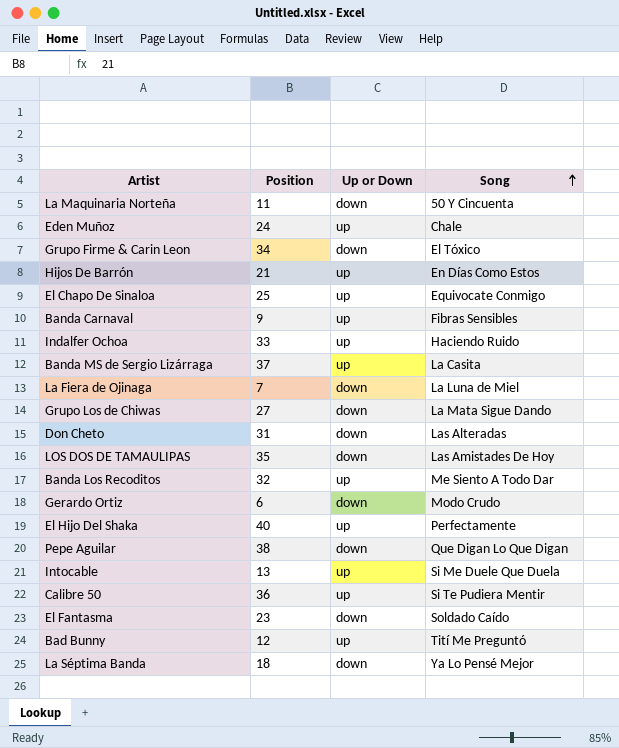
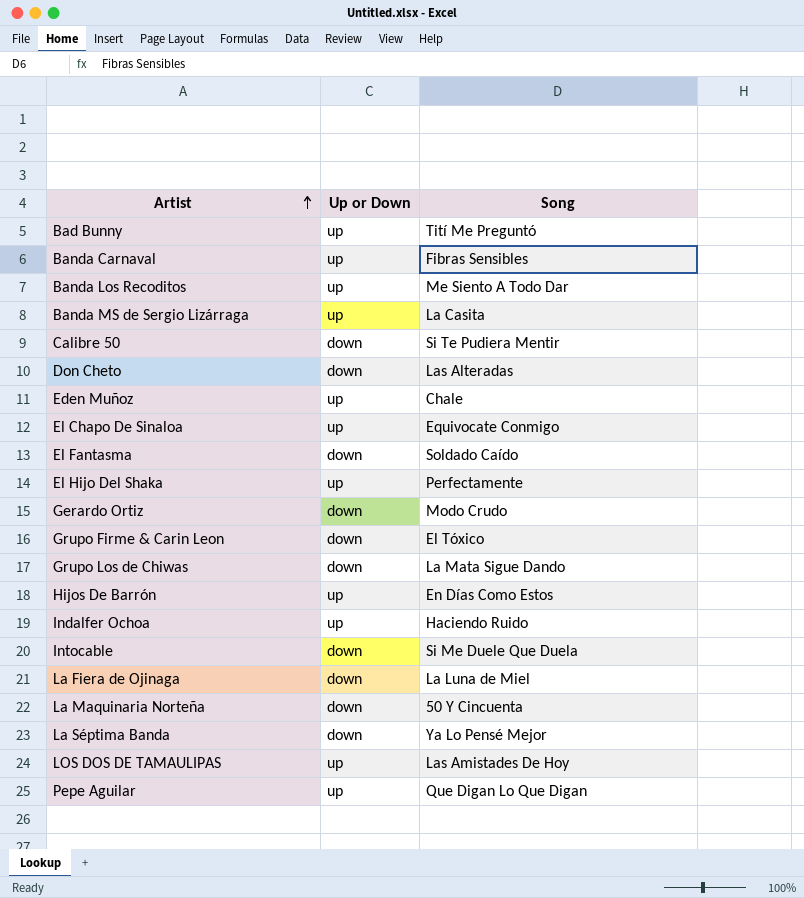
row order: Song ascending -> Artist ascending
column Position | position: 2 -> none
Calibre 50 | Up or Down: up -> down
Intocable | Up or Down: up -> down
LOS DOS DE TAMAULIPAS | Up or Down: down -> up
Pepe Aguilar | Up or Down: down -> up

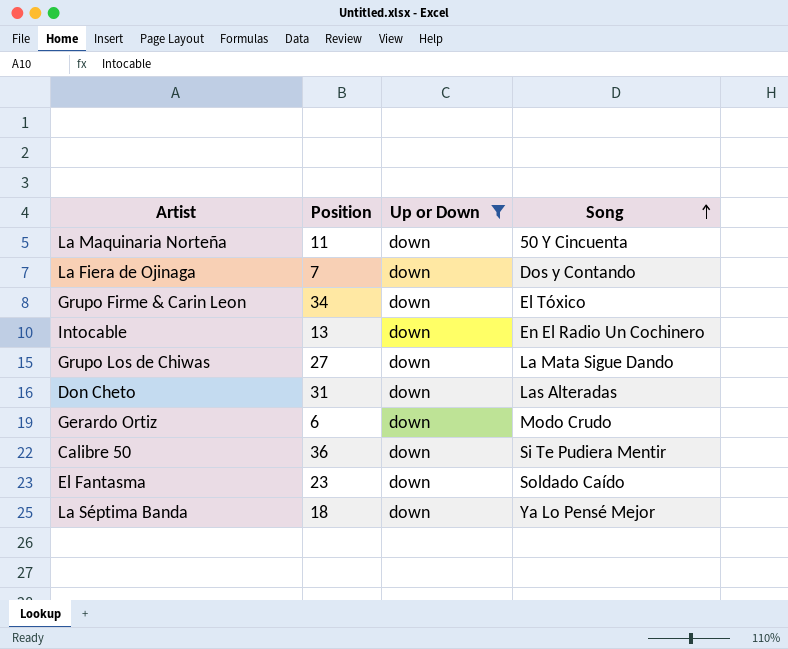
filter: none -> Up or Down = down
row order: Artist ascending -> Song ascending
column Position | position: none -> 2
La Fiera de Ojinaga | Song: La Luna de Miel -> Dos y Contando
Intocable | Song: Si Me Duele Que Duela -> En El Radio Un Cochinero

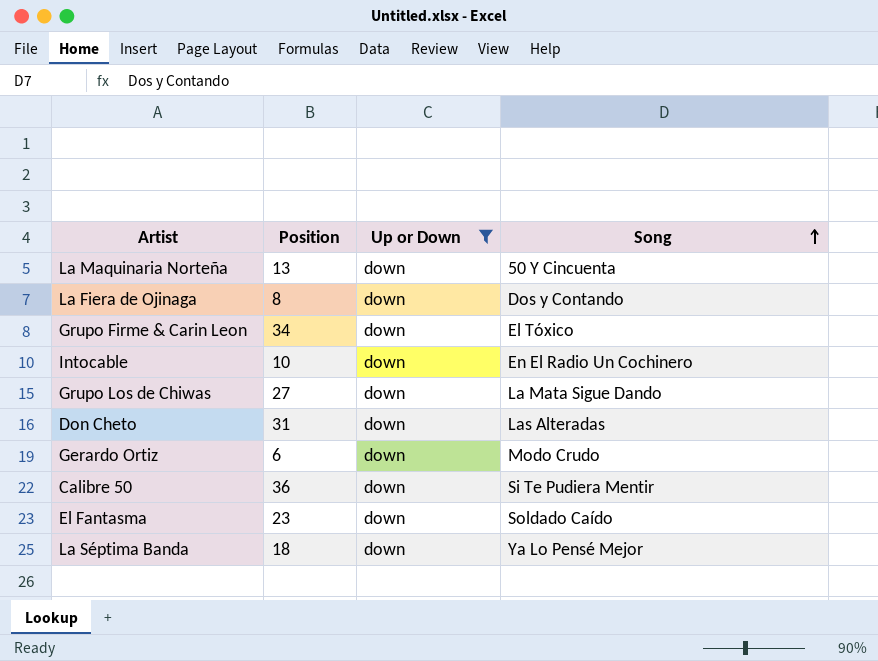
La Maquinaria Norteña | Position: 11 -> 13
La Fiera de Ojinaga | Position: 7 -> 8
Intocable | Position: 13 -> 10

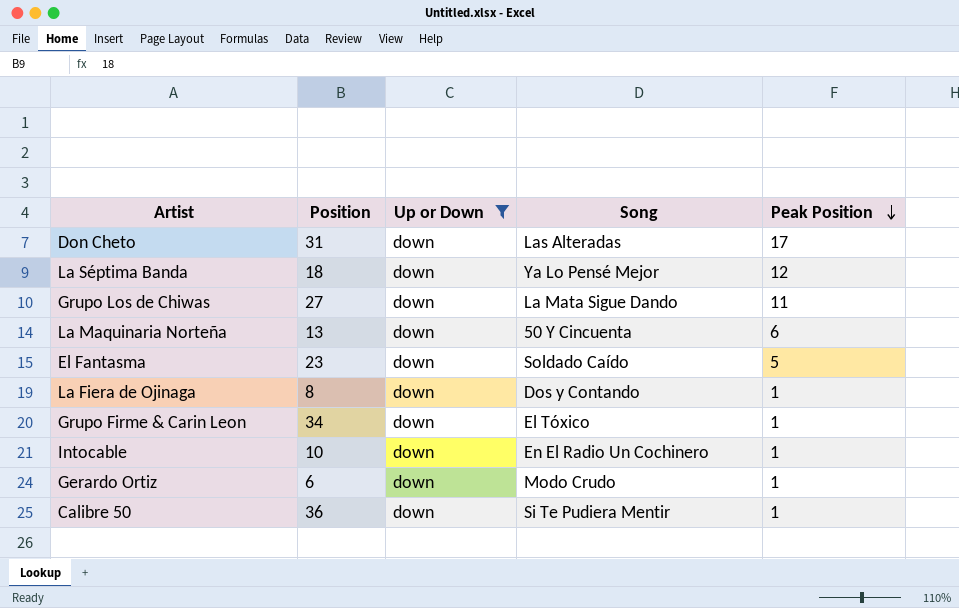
row order: Song ascending -> Peak Position descending
column Peak Position | position: none -> 5

